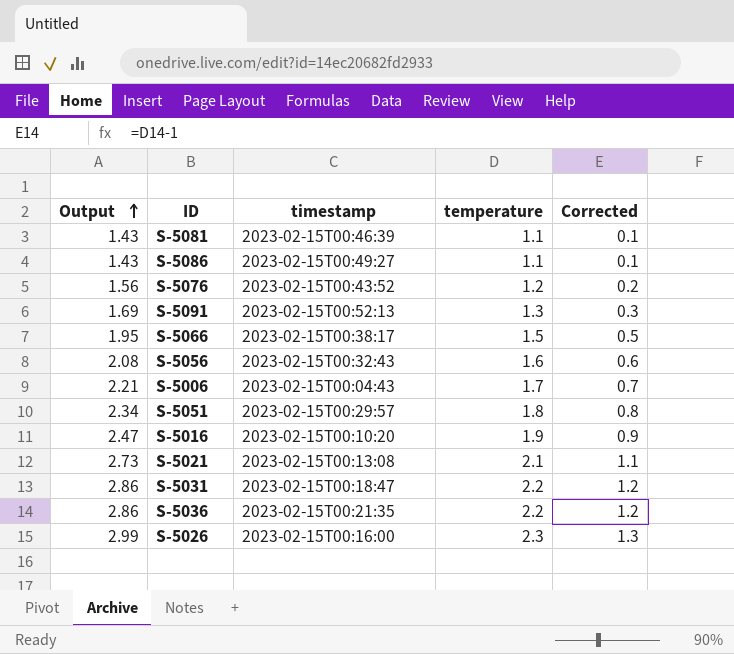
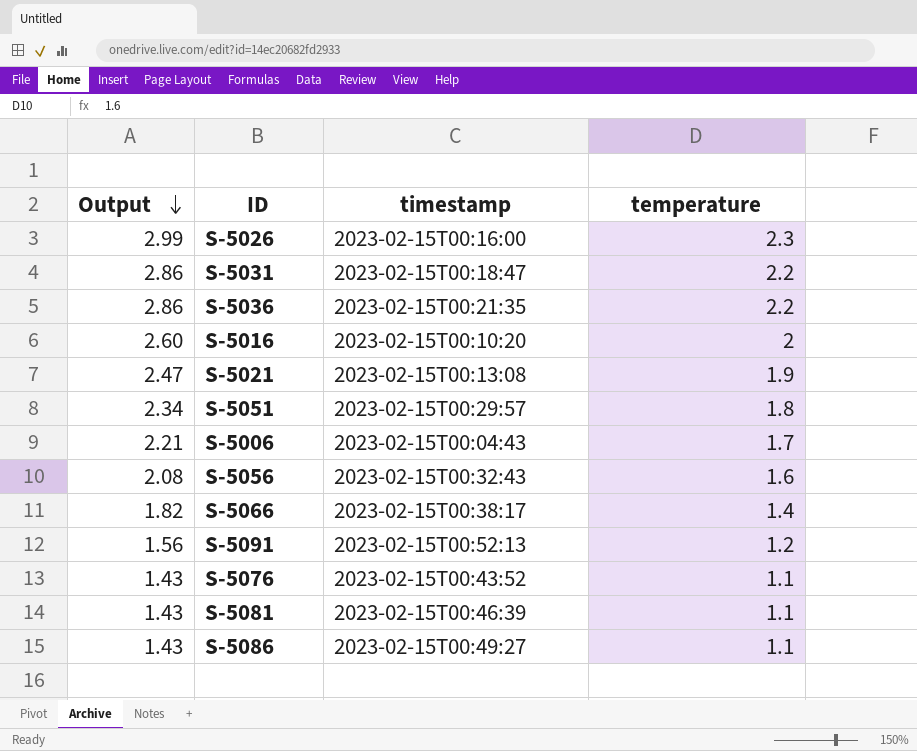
row order: Output ascending -> Output descending
column Corrected | formula: [temperature] - 1 -> none
S-5016 | Output: 2.47 -> 2.60
S-5016 | temperature: 1.9 -> 2
S-5021 | Output: 2.73 -> 2.47
S-5021 | temperature: 2.1 -> 1.9
S-5066 | Output: 1.95 -> 1.82
S-5066 | temperature: 1.5 -> 1.4
S-5091 | Output: 1.69 -> 1.56
S-5091 | temperature: 1.3 -> 1.2
S-5076 | Output: 1.56 -> 1.43
S-5076 | temperature: 1.2 -> 1.1

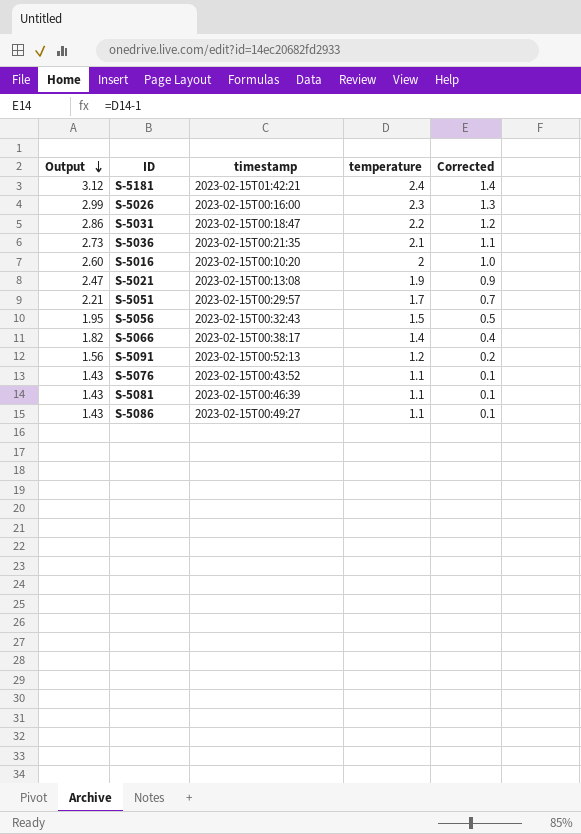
column Corrected | formula: none -> [temperature] - 1
row S-5006: 2.21 | 2023-02-15T00:04:43 | 1.7 -> none
row S-5181: none -> 3.12 | 2023-02-15T01:42:21 | 2.4 | 1.4
S-5036 | Output: 2.86 -> 2.73
S-5036 | temperature: 2.2 -> 2.1
S-5051 | Output: 2.34 -> 2.21
S-5051 | temperature: 1.8 -> 1.7
S-5056 | Output: 2.08 -> 1.95
S-5056 | temperature: 1.6 -> 1.5

